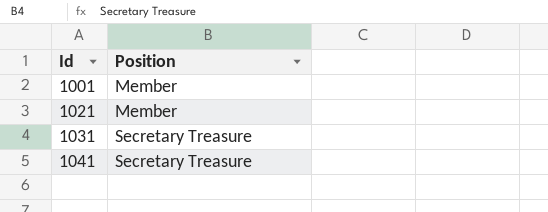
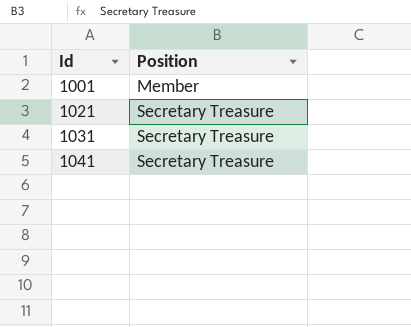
1021 | Position: Member -> Secretary Treasure

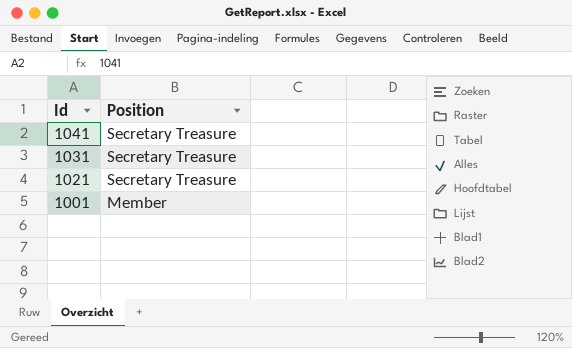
row order: Id ascending -> Id descending

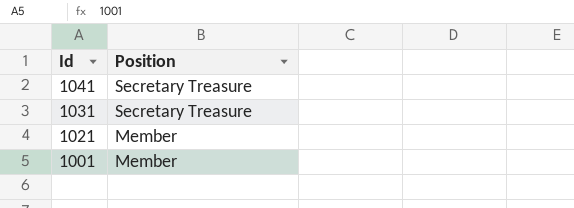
1021 | Position: Secretary Treasure -> Member

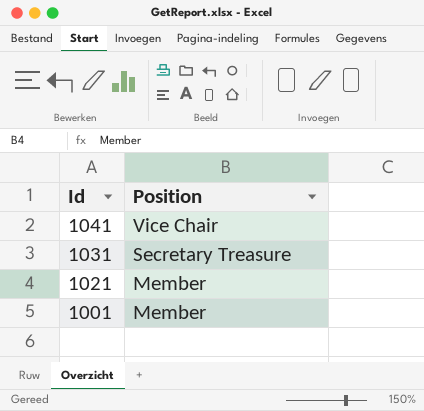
1041 | Position: Secretary Treasure -> Vice Chair

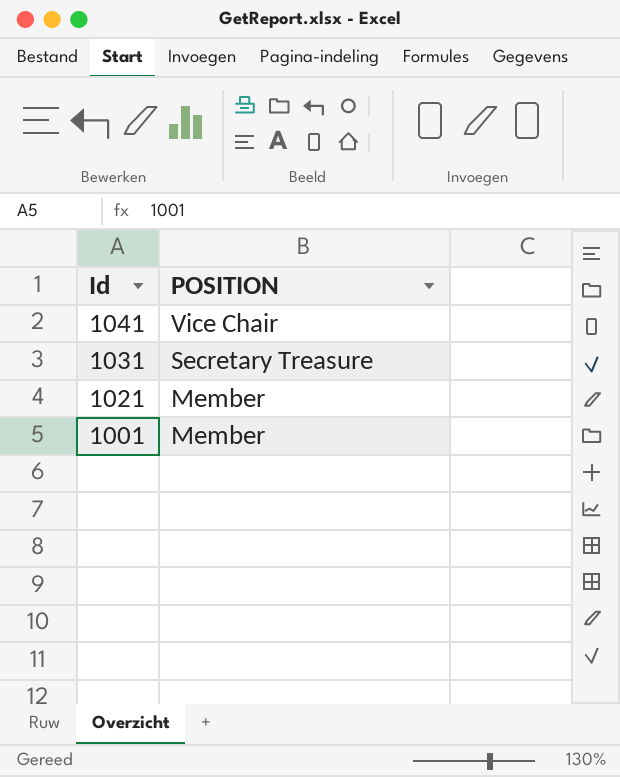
column name: Position -> POSITION

